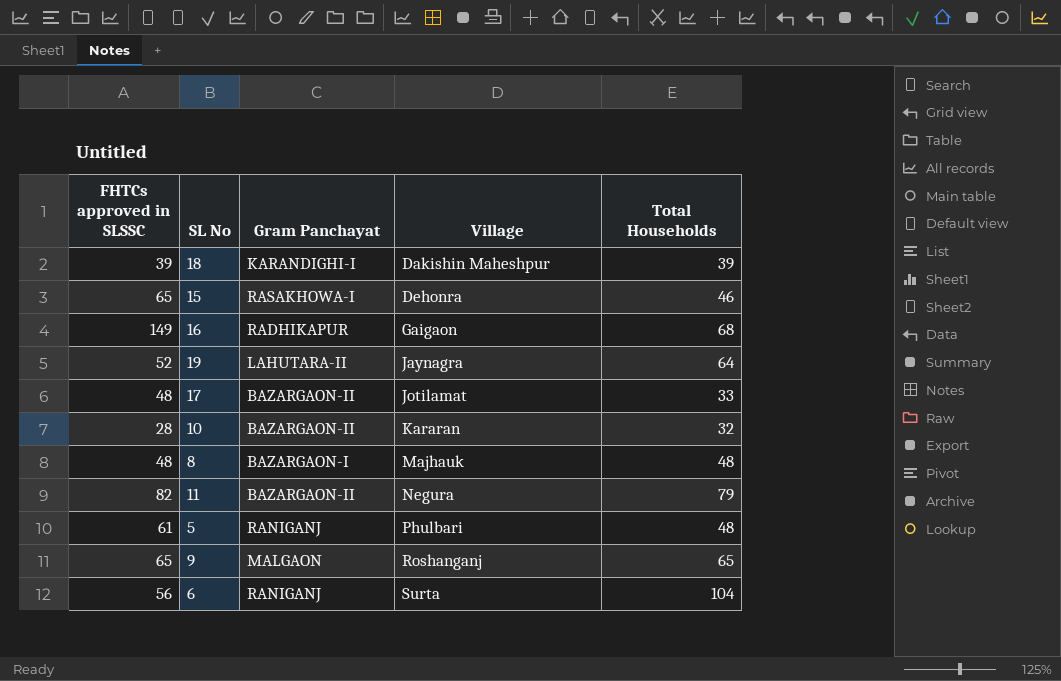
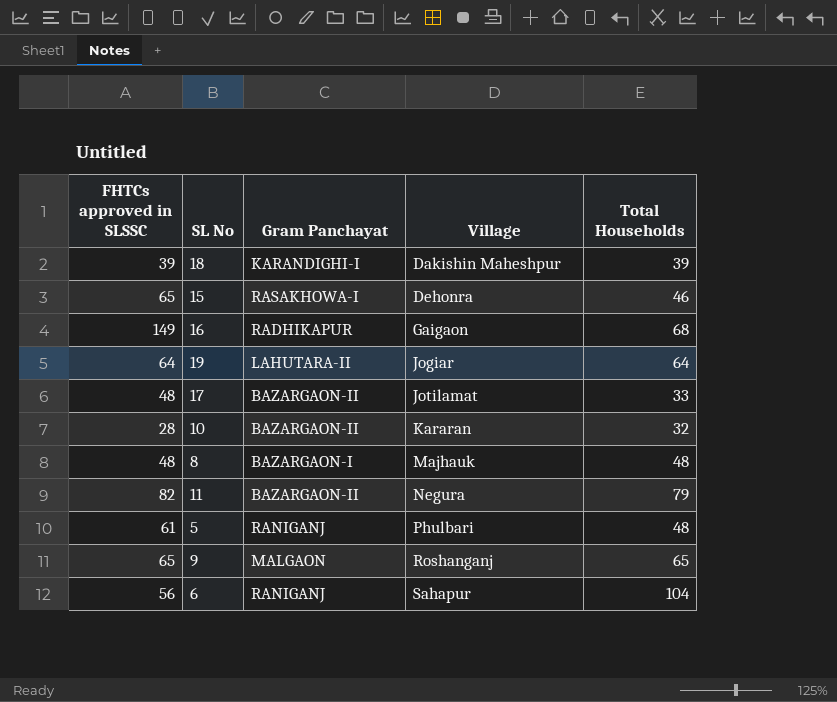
19 | FHTCs approved in SLSSC: 52 -> 64
19 | Village: Jaynagra -> Jogiar
6 | Village: Surta -> Sahapur

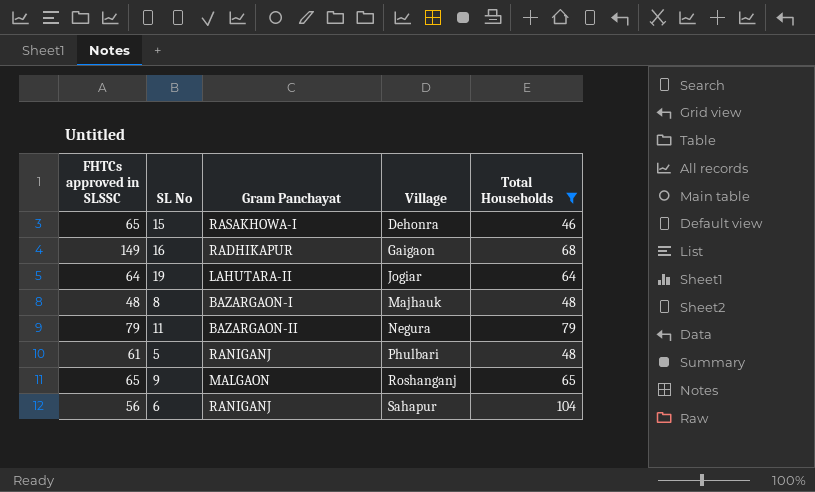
filter: none -> Total Households >= 46
11 | FHTCs approved in SLSSC: 82 -> 79

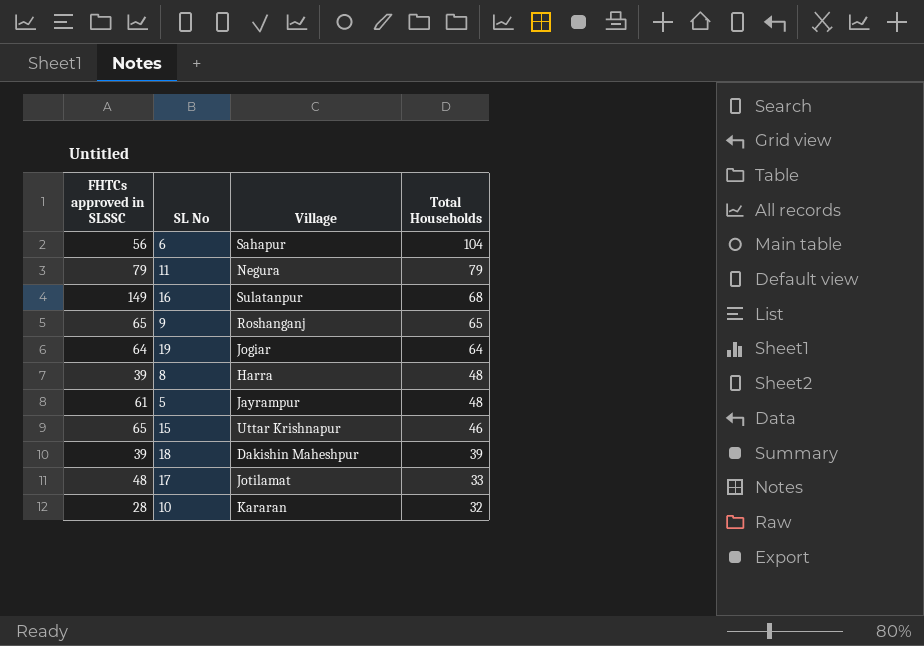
filter: Total Households >= 46 -> none
row order: Village ascending -> Total Households descending
column Gram Panchayat | position: 3 -> none
16 | Village: Gaigaon -> Sulatanpur
8 | FHTCs approved in SLSSC: 48 -> 39
8 | Village: Majhauk -> Harra
5 | Village: Phulbari -> Jayrampur
15 | Village: Dehonra -> Uttar Krishnapur

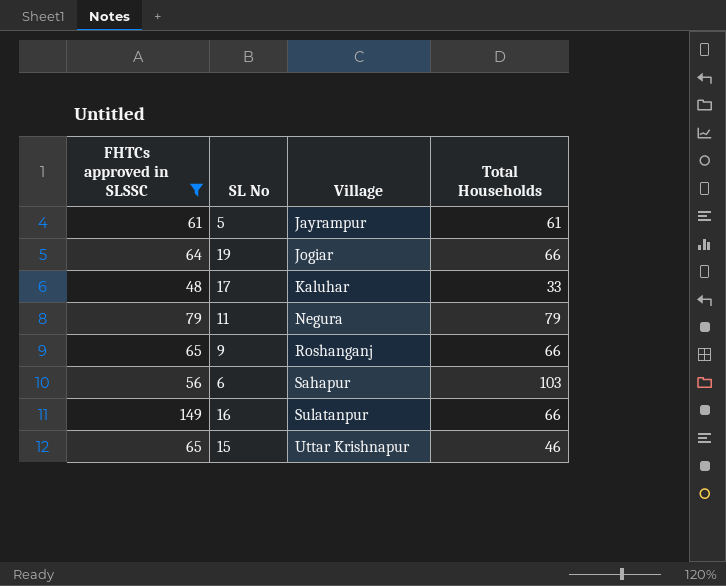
filter: none -> FHTCs approved in SLSSC >= 48
row order: Total Households descending -> Village ascending
5 | Total Households: 48 -> 61
19 | Total Households: 64 -> 66
17 | Village: Jotilamat -> Kaluhar
9 | Total Households: 65 -> 66
6 | Total Households: 104 -> 103
16 | Total Households: 68 -> 66

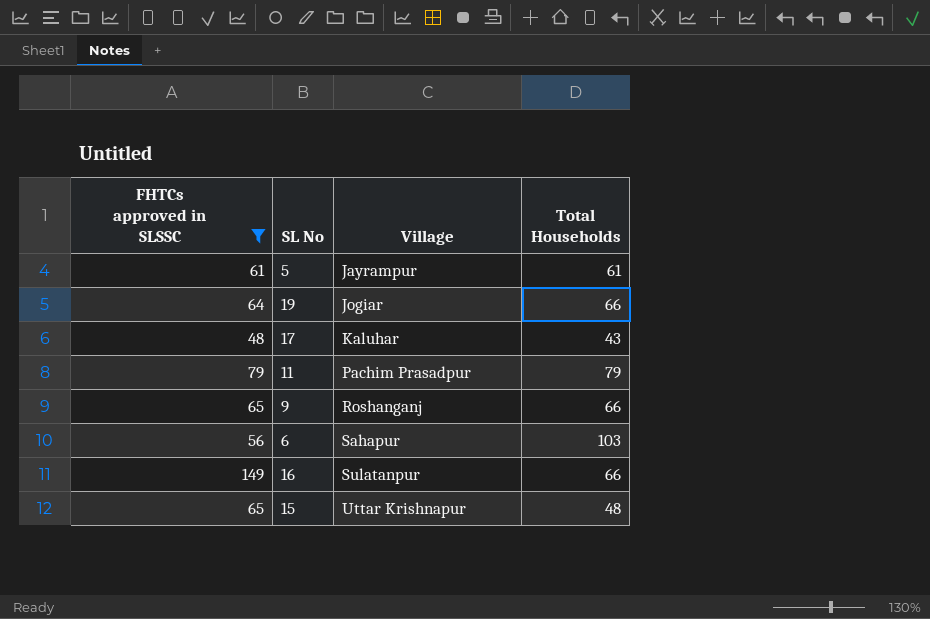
17 | Total Households: 33 -> 43
11 | Village: Negura -> Pachim Prasadpur
15 | Total Households: 46 -> 48

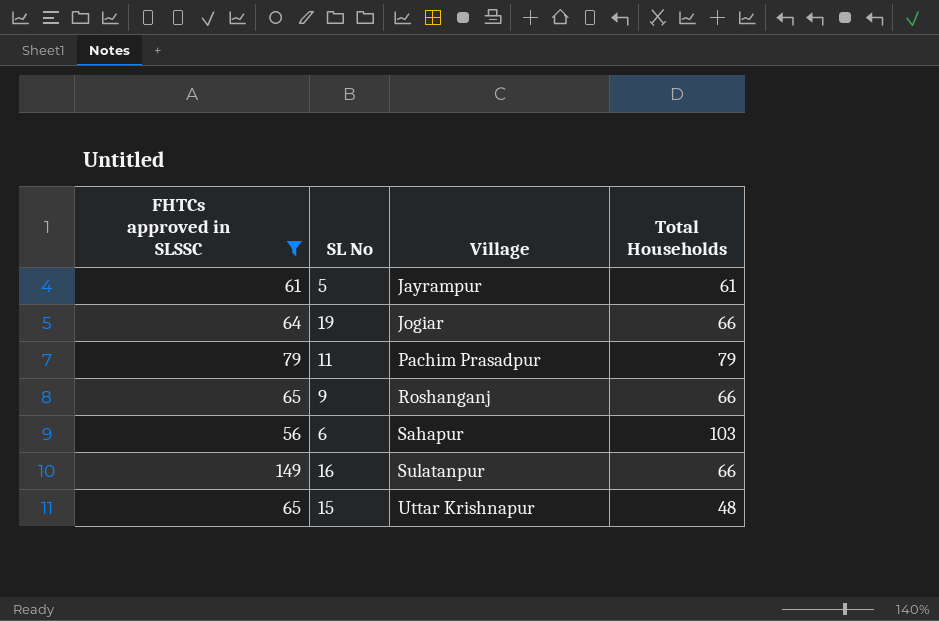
row 17: 48 | Kaluhar | 43 -> none

